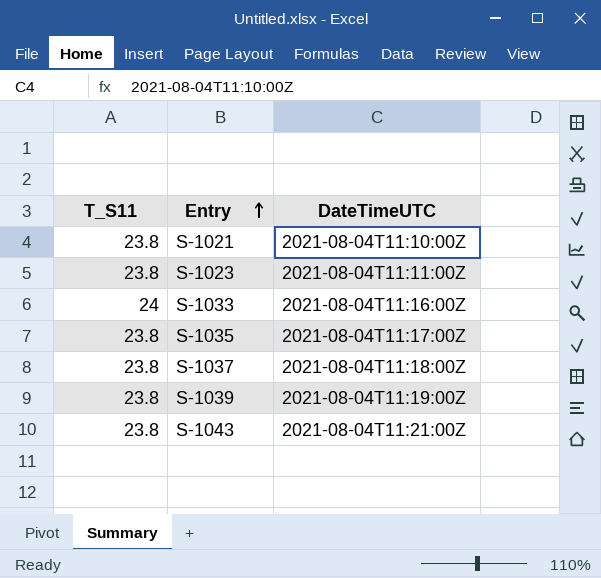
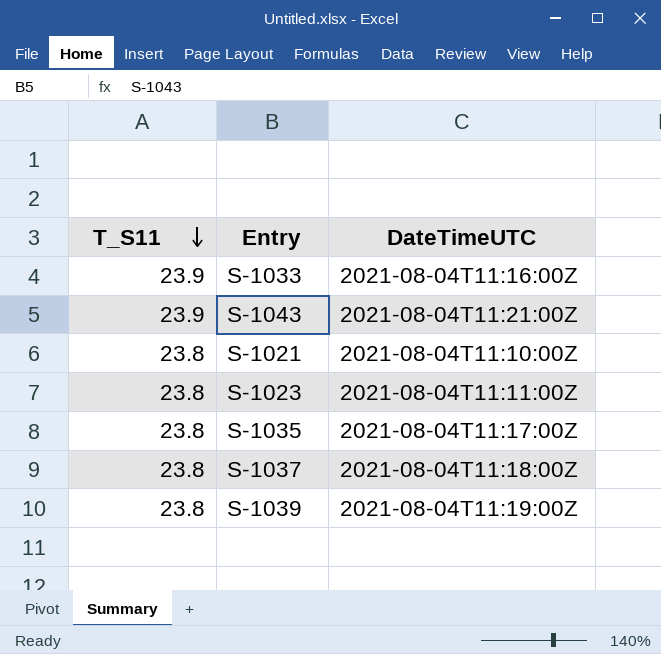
row order: Entry ascending -> T_S11 descending
S-1033 | T_S11: 24 -> 23.9
S-1043 | T_S11: 23.8 -> 23.9

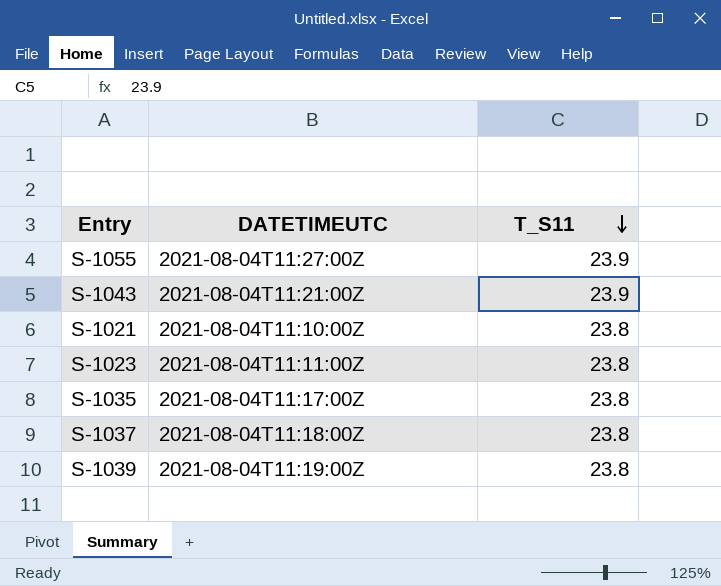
column name: DateTimeUTC -> DATETIMEUTC
column T_S11 | position: 1 -> 3
row S-1033: 23.9 | 2021-08-04T11:16:00Z -> none
row S-1055: none -> 2021-08-04T11:27:00Z | 23.9

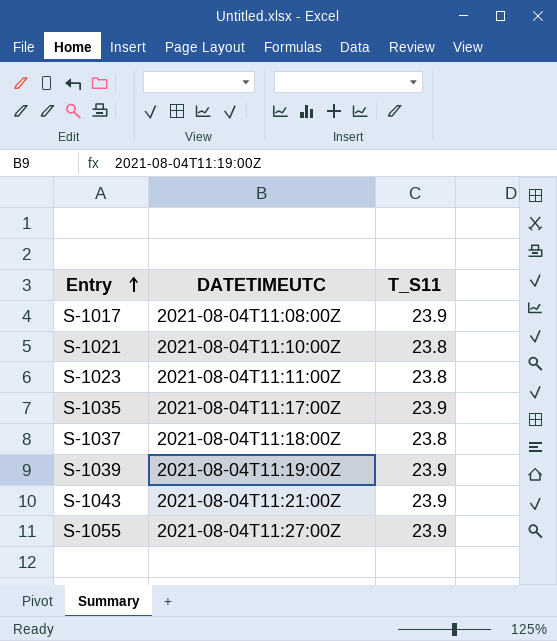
row order: T_S11 descending -> Entry ascending
row S-1017: none -> 2021-08-04T11:08:00Z | 23.9
S-1035 | T_S11: 23.8 -> 23.9
S-1039 | T_S11: 23.8 -> 23.9

